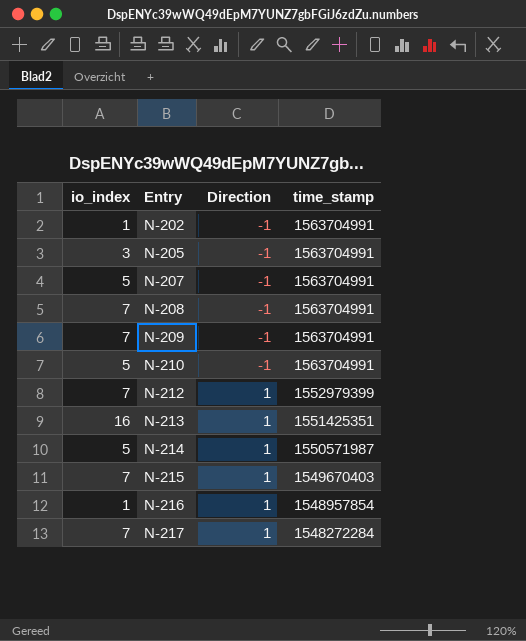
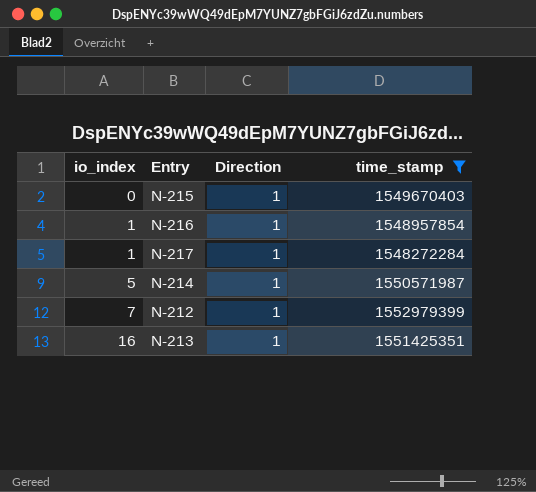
filter: none -> time_stamp != 1563704991
row order: Entry ascending -> io_index ascending
N-215 | io_index: 7 -> 0
N-217 | io_index: 7 -> 1

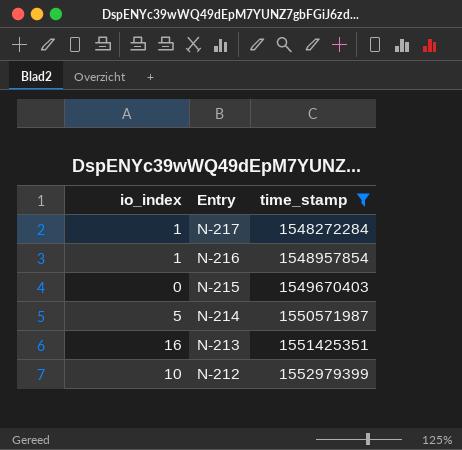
row order: io_index ascending -> Entry descending
column Direction | position: 3 -> none
N-212 | io_index: 7 -> 10

